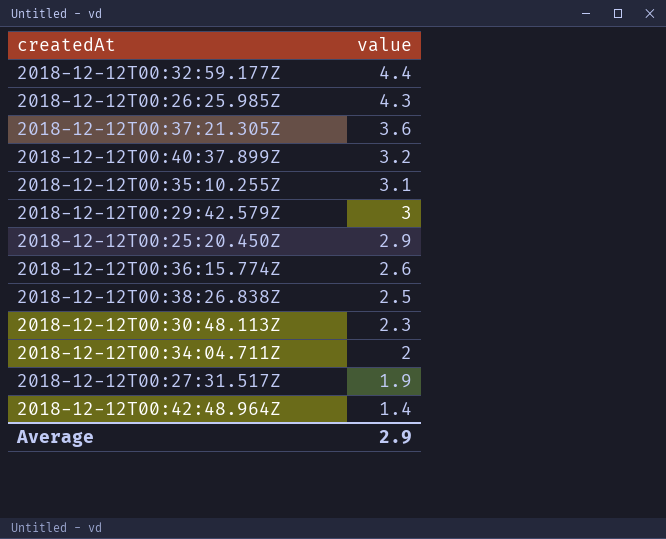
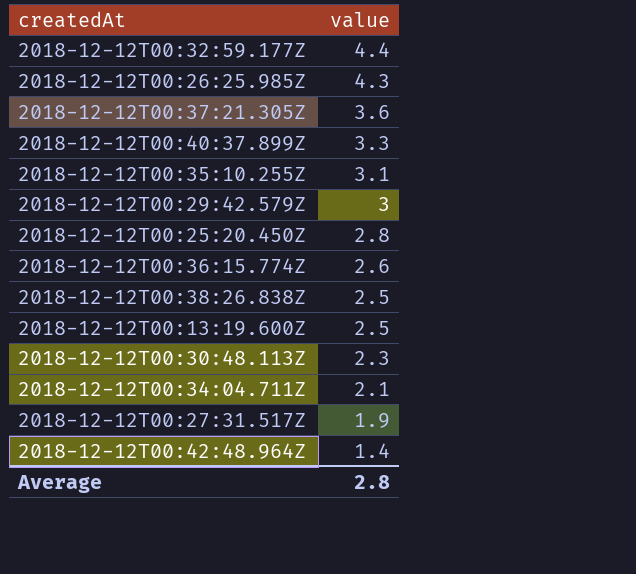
2018-12-12T00:40:37.899Z | value: 3.2 -> 3.3
2018-12-12T00:25:20.450Z | value: 2.9 -> 2.8
row 2018-12-12T00:13:19.600Z: none -> 2.5
2018-12-12T00:34:04.711Z | value: 2 -> 2.1
Average | value: 2.9 -> 2.8

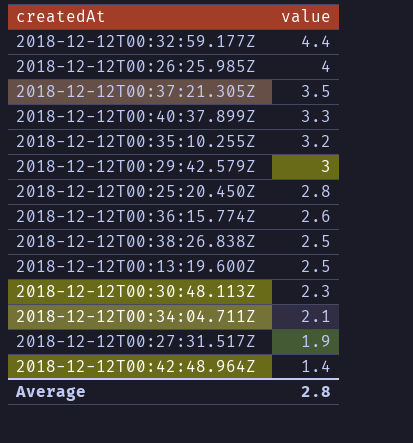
2018-12-12T00:26:25.985Z | value: 4.3 -> 4
2018-12-12T00:37:21.305Z | value: 3.6 -> 3.5
2018-12-12T00:35:10.255Z | value: 3.1 -> 3.2

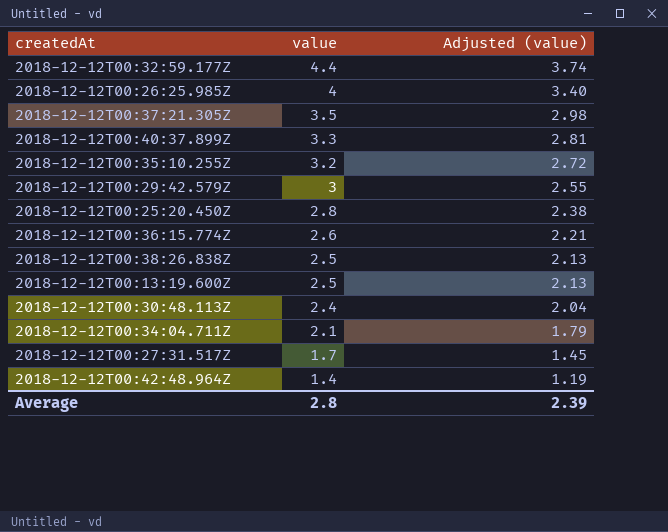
column Adjusted (value) | formula: none -> [value] * 0.85
2018-12-12T00:30:48.113Z | value: 2.3 -> 2.4
2018-12-12T00:27:31.517Z | value: 1.9 -> 1.7

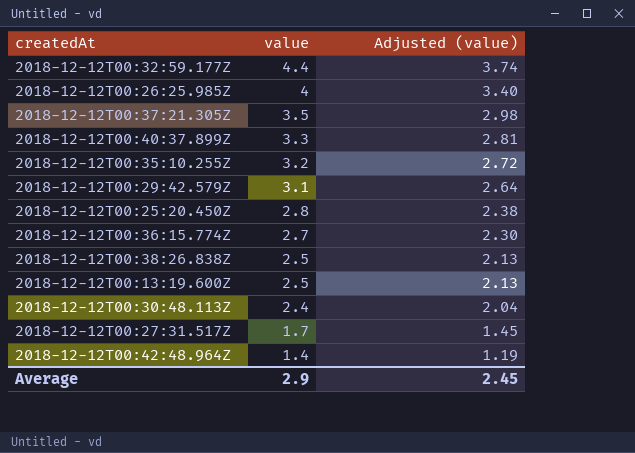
row 2018-12-12T00:34:04.711Z: 2.1 | 1.79 -> none
2018-12-12T00:29:42.579Z | value: 3 -> 3.1
2018-12-12T00:29:42.579Z | Adjusted (value): 2.55 -> 2.64
2018-12-12T00:36:15.774Z | value: 2.6 -> 2.7
2018-12-12T00:36:15.774Z | Adjusted (value): 2.21 -> 2.30
Average | value: 2.8 -> 2.9
Average | Adjusted (value): 2.39 -> 2.45

